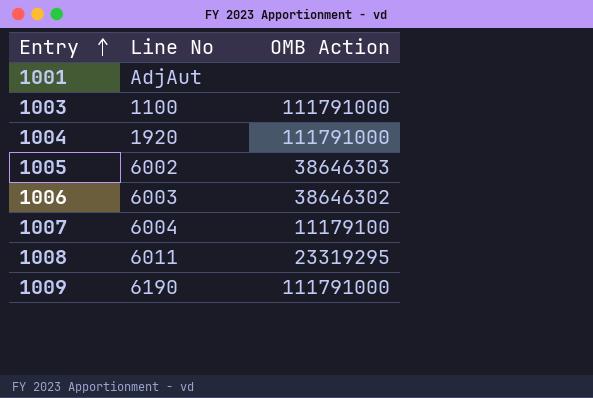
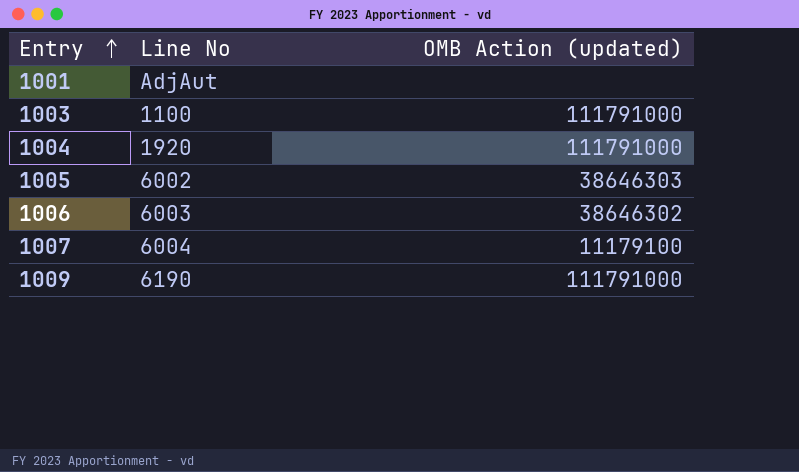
column name: OMB Action -> OMB Action (updated)
row 1008: 6011 | 23319295 -> none

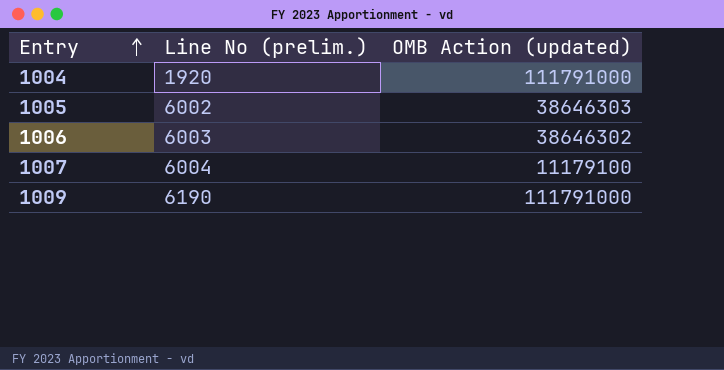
column name: Line No -> Line No (prelim.)
row 1001: AdjAut | none -> none
row 1003: 1100 | 111791000 -> none

